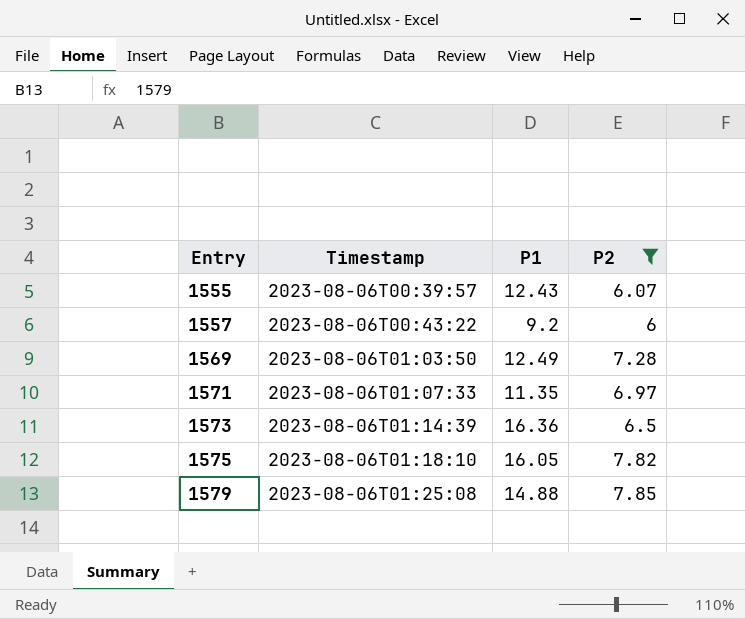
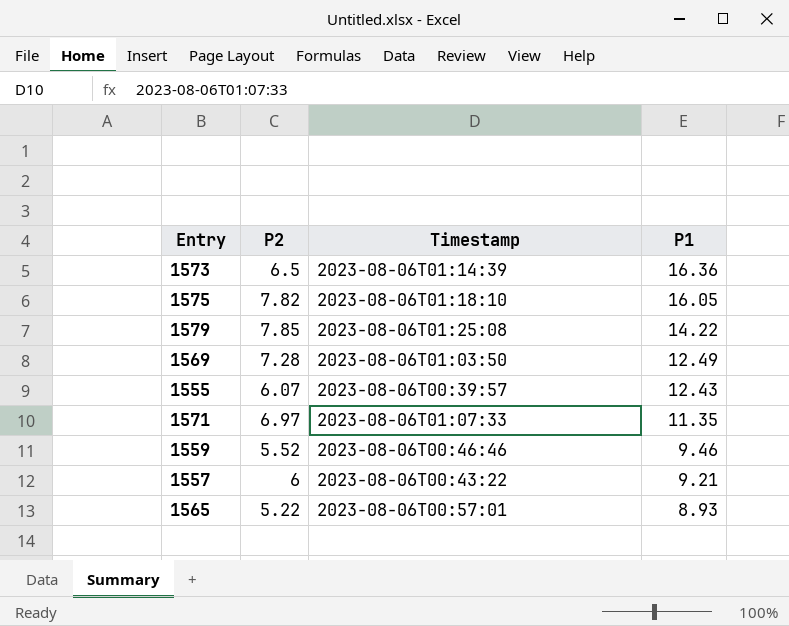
filter: P2 >= 6 -> none
row order: Entry ascending -> P1 descending
column P2 | position: 4 -> 2
1579 | P1: 14.88 -> 14.22
1557 | P1: 9.2 -> 9.21

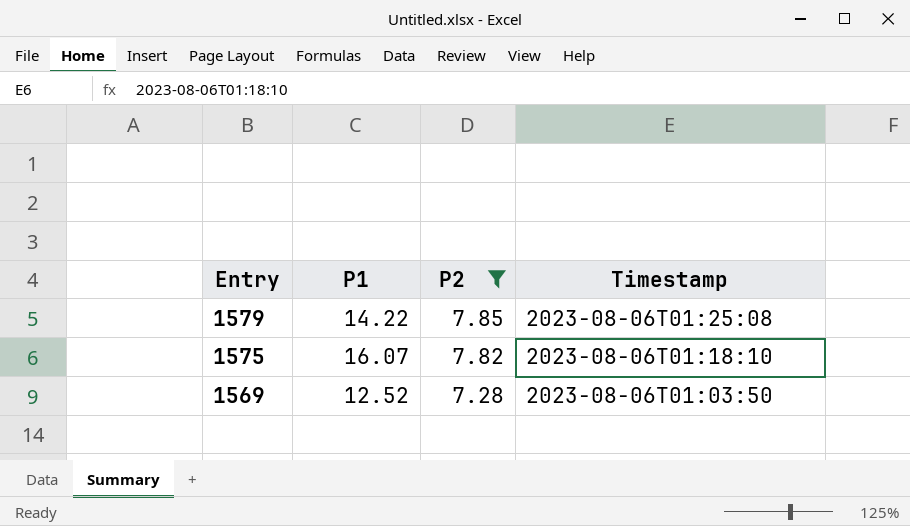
filter: none -> P2 >= 7.28
row order: P1 descending -> Entry descending
column P1 | position: 4 -> 2
1575 | P1: 16.05 -> 16.07
1569 | P1: 12.49 -> 12.52

